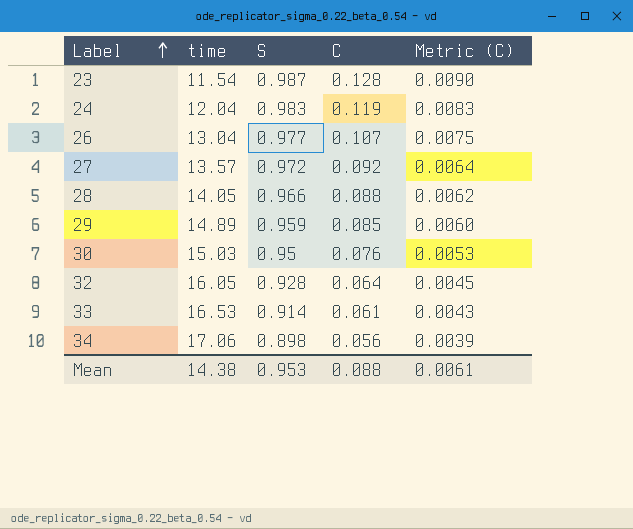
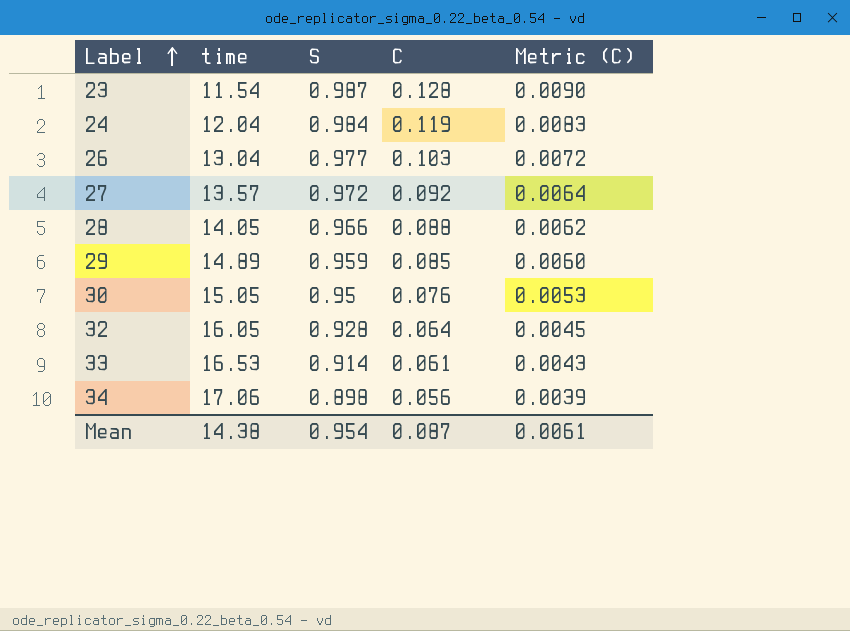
24 | S: 0.983 -> 0.984
26 | C: 0.107 -> 0.103
26 | Metric (C): 0.0075 -> 0.0072
30 | time: 15.03 -> 15.05
Mean | S: 0.953 -> 0.954
Mean | C: 0.088 -> 0.087

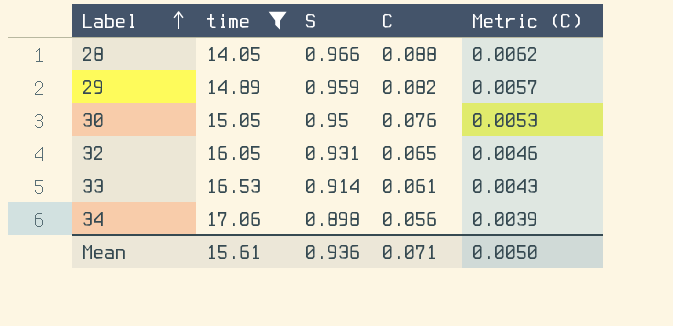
filter: none -> time >= 14.05
29 | C: 0.085 -> 0.082
29 | Metric (C): 0.0060 -> 0.0057
32 | S: 0.928 -> 0.931
32 | C: 0.064 -> 0.065
32 | Metric (C): 0.0045 -> 0.0046
Mean | time: 14.38 -> 15.61
Mean | S: 0.954 -> 0.936
Mean | C: 0.087 -> 0.071
Mean | Metric (C): 0.0061 -> 0.0050

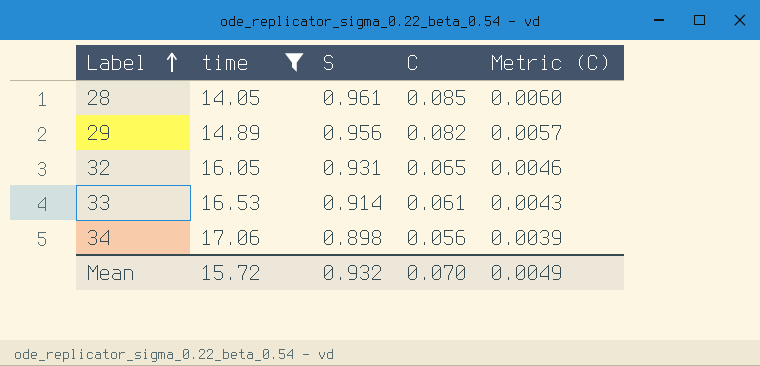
row 30: 15.05 | 0.95 | 0.076 | 0.0053 -> none
28 | S: 0.966 -> 0.961
28 | C: 0.088 -> 0.085
28 | Metric (C): 0.0062 -> 0.0060
29 | S: 0.959 -> 0.956
Mean | time: 15.61 -> 15.72
Mean | S: 0.936 -> 0.932
Mean | C: 0.071 -> 0.070
Mean | Metric (C): 0.0050 -> 0.0049

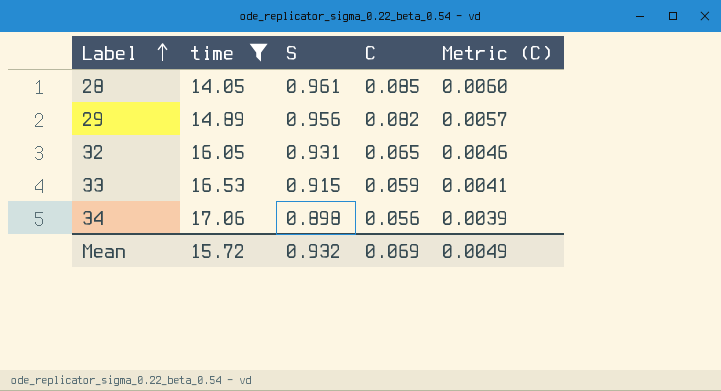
33 | S: 0.914 -> 0.915
33 | C: 0.061 -> 0.059
33 | Metric (C): 0.0043 -> 0.0041
Mean | C: 0.070 -> 0.069

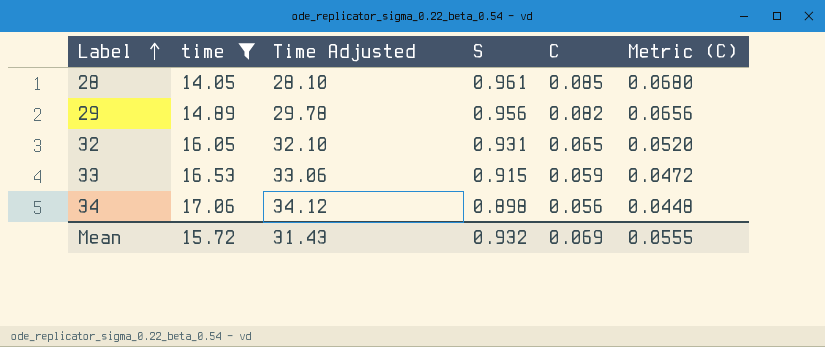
column Time Adjusted | formula: none -> [time] * 2
column Metric (C) | formula: [C] * 0.07 -> [C] * 0.8
Mean | Metric (C): 0.0049 -> 0.0555

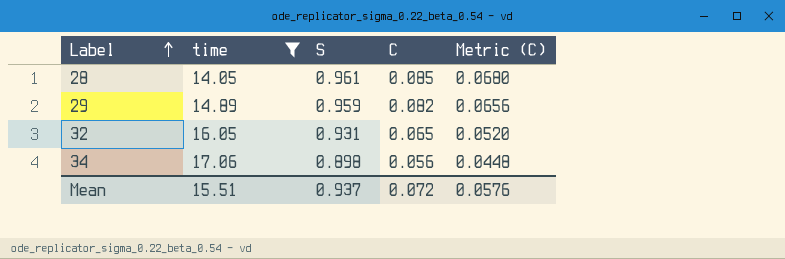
column Time Adjusted | formula: [time] * 2 -> none
row 33: 16.53 | 33.06 | 0.915 | 0.059 | 0.0472 -> none
29 | S: 0.956 -> 0.959
Mean | time: 15.72 -> 15.51
Mean | S: 0.932 -> 0.937
Mean | C: 0.069 -> 0.072
Mean | Metric (C): 0.0555 -> 0.0576

